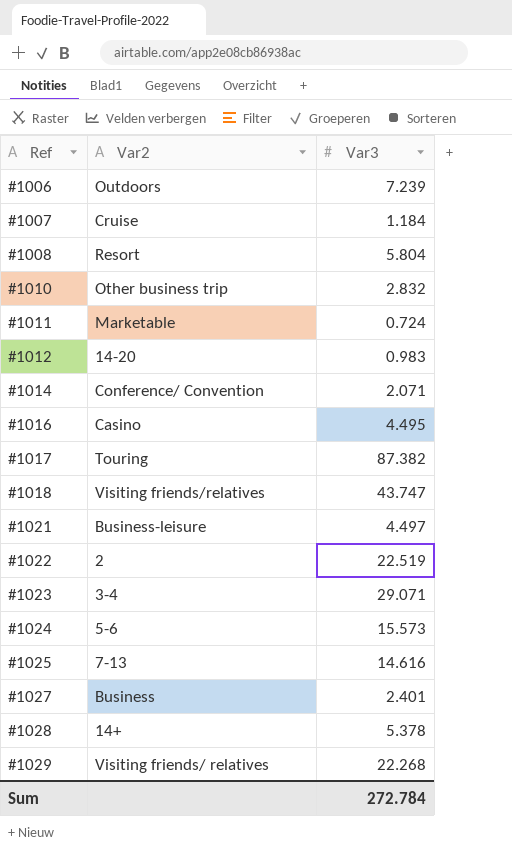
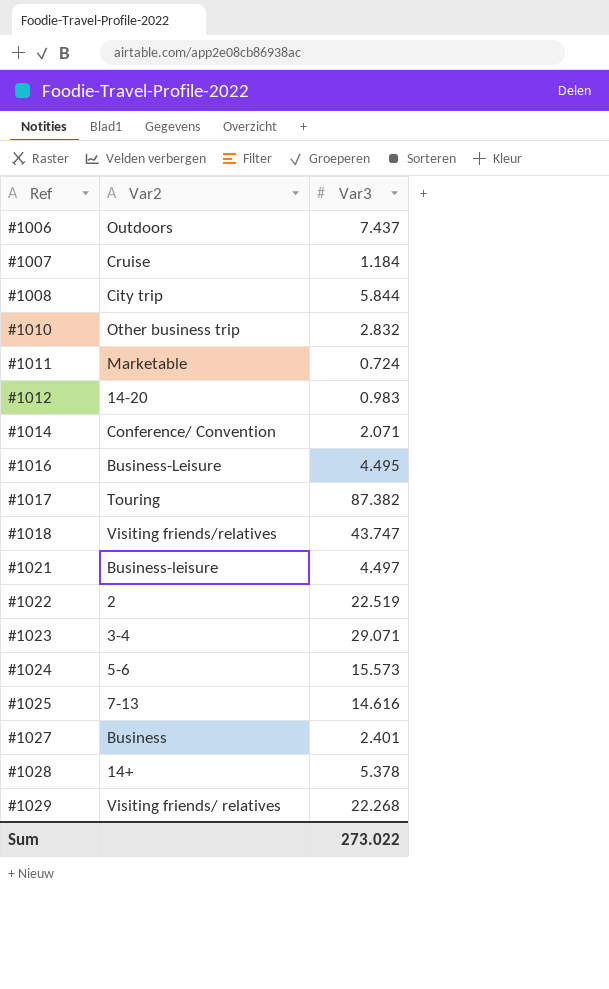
#1006 | Var3: 7.239 -> 7.437
#1008 | Var2: Resort -> City trip
#1008 | Var3: 5.804 -> 5.844
#1016 | Var2: Casino -> Business-Leisure
Sum | Var3: 272.784 -> 273.022

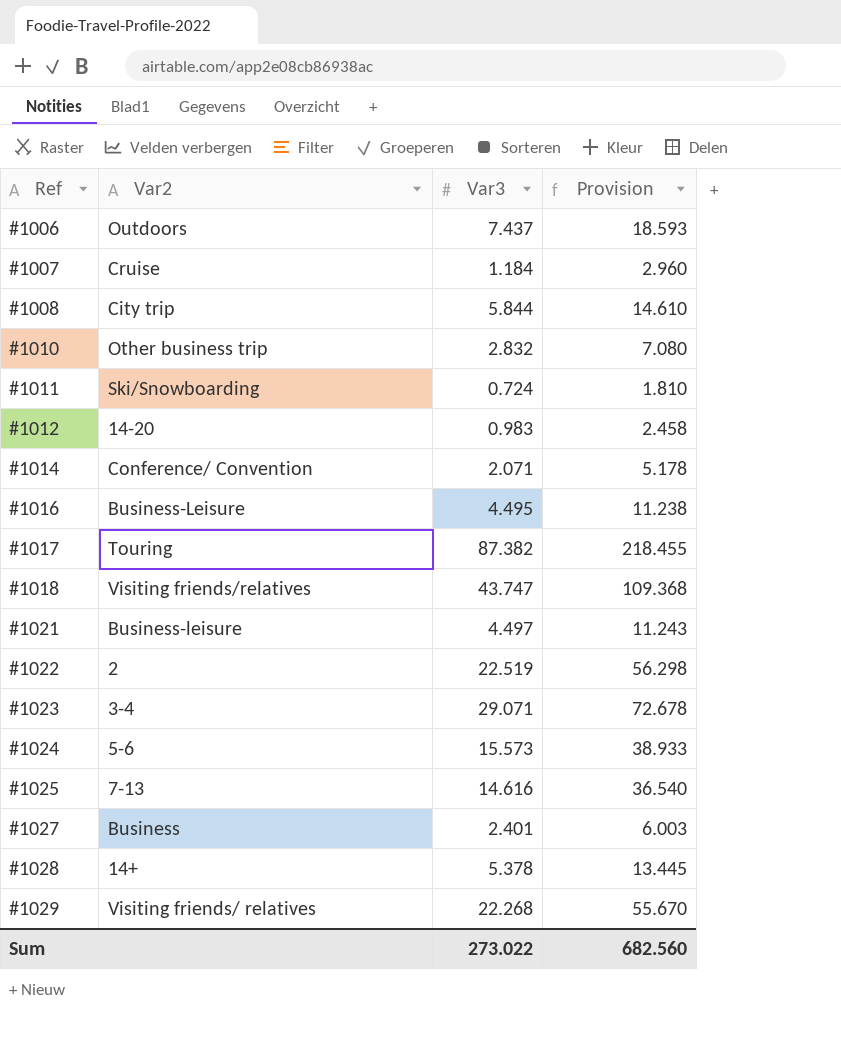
column Provision | formula: none -> [Var3] * 2.5
#1011 | Var2: Marketable -> Ski/Snowboarding

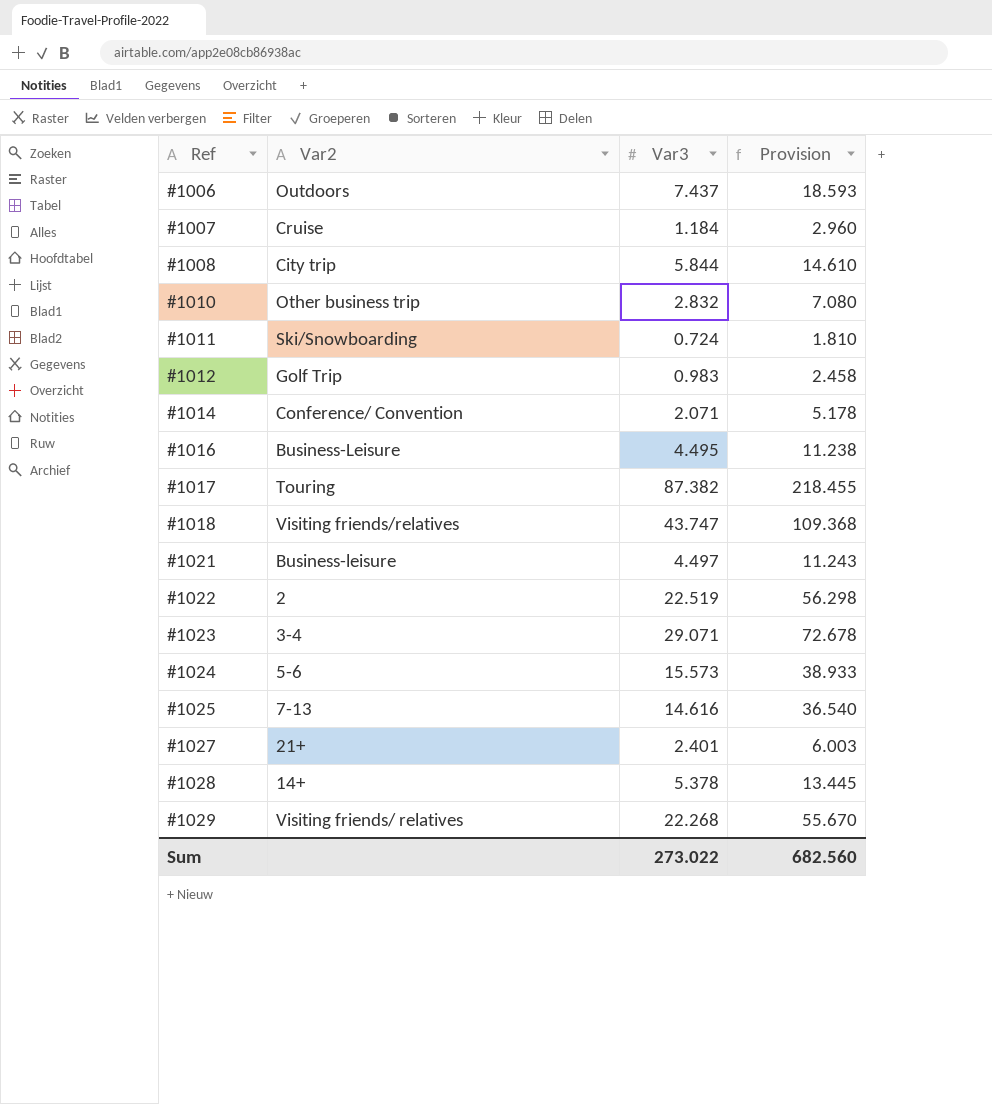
#1012 | Var2: 14-20 -> Golf Trip
#1027 | Var2: Business -> 21+

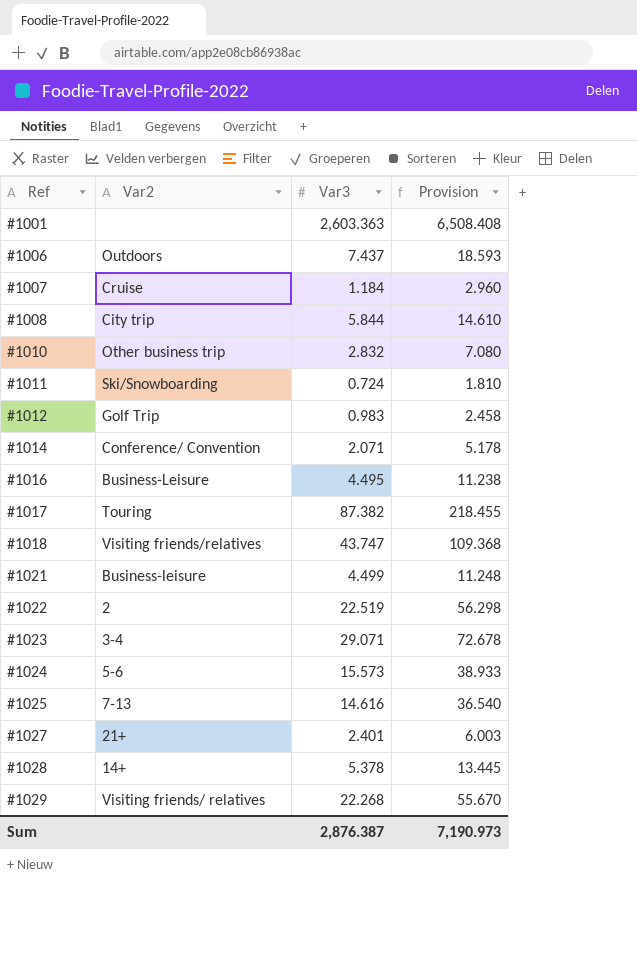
row #1001: none -> none | 2,603.363 | 6,508.408
#1021 | Var3: 4.497 -> 4.499
#1021 | Provision: 11.243 -> 11.248
Sum | Var3: 273.022 -> 2,876.387
Sum | Provision: 682.560 -> 7,190.973

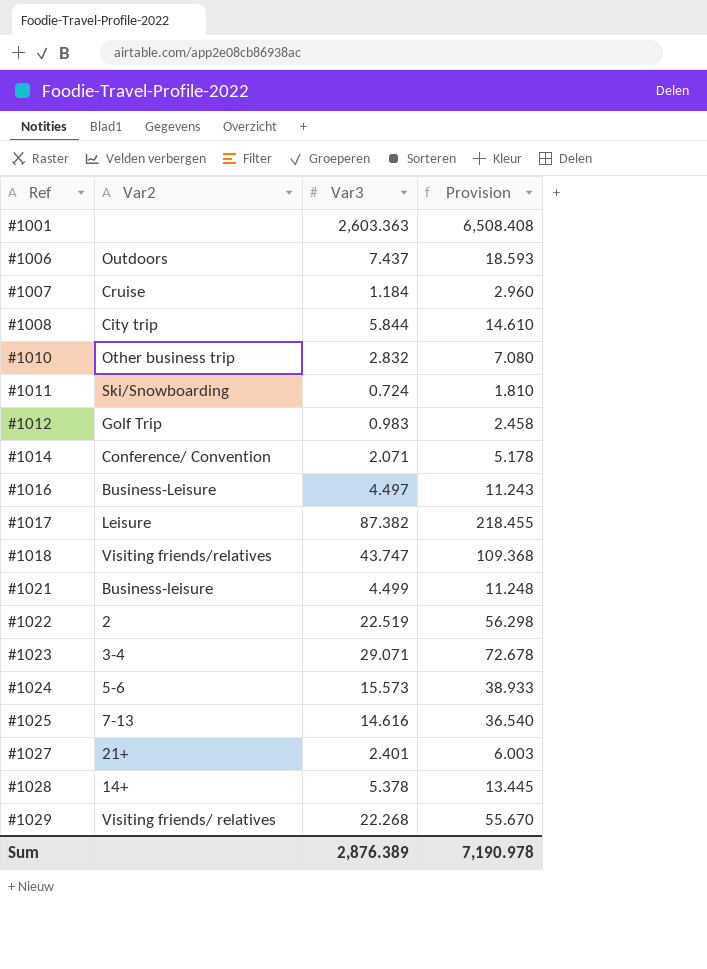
#1016 | Var3: 4.495 -> 4.497
#1016 | Provision: 11.238 -> 11.243
#1017 | Var2: Touring -> Leisure
Sum | Var3: 2,876.387 -> 2,876.389
Sum | Provision: 7,190.973 -> 7,190.978

